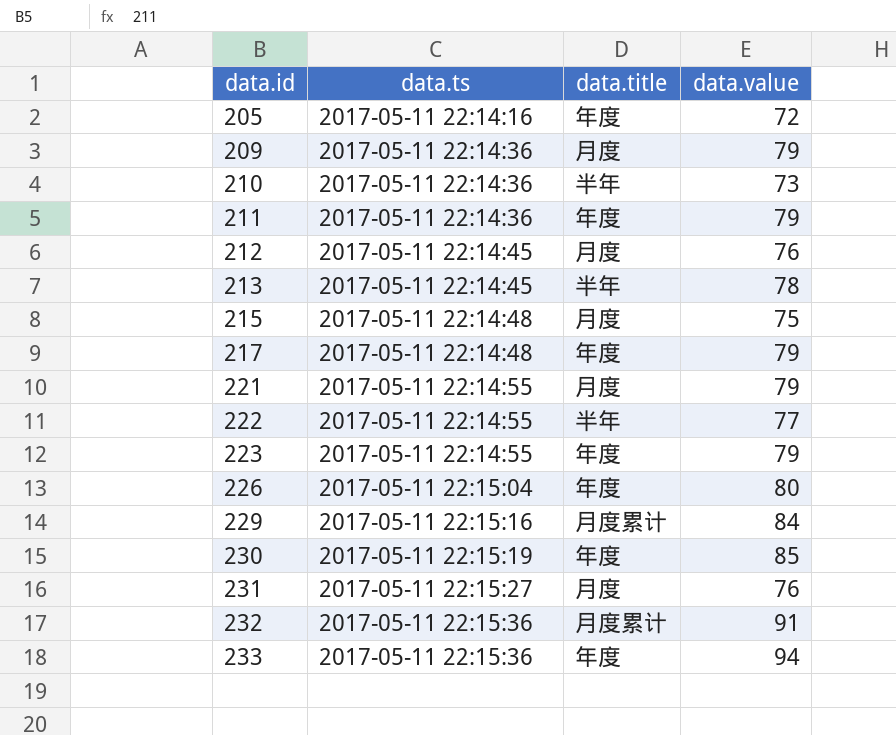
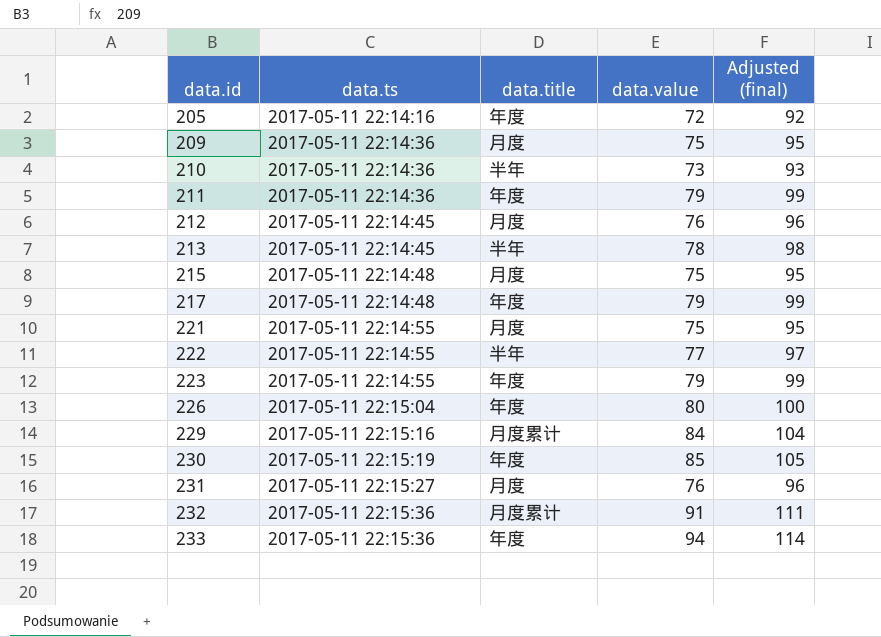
column Adjusted (final) | formula: none -> [data.value] + 20
209 | data.value: 79 -> 75
221 | data.value: 79 -> 75

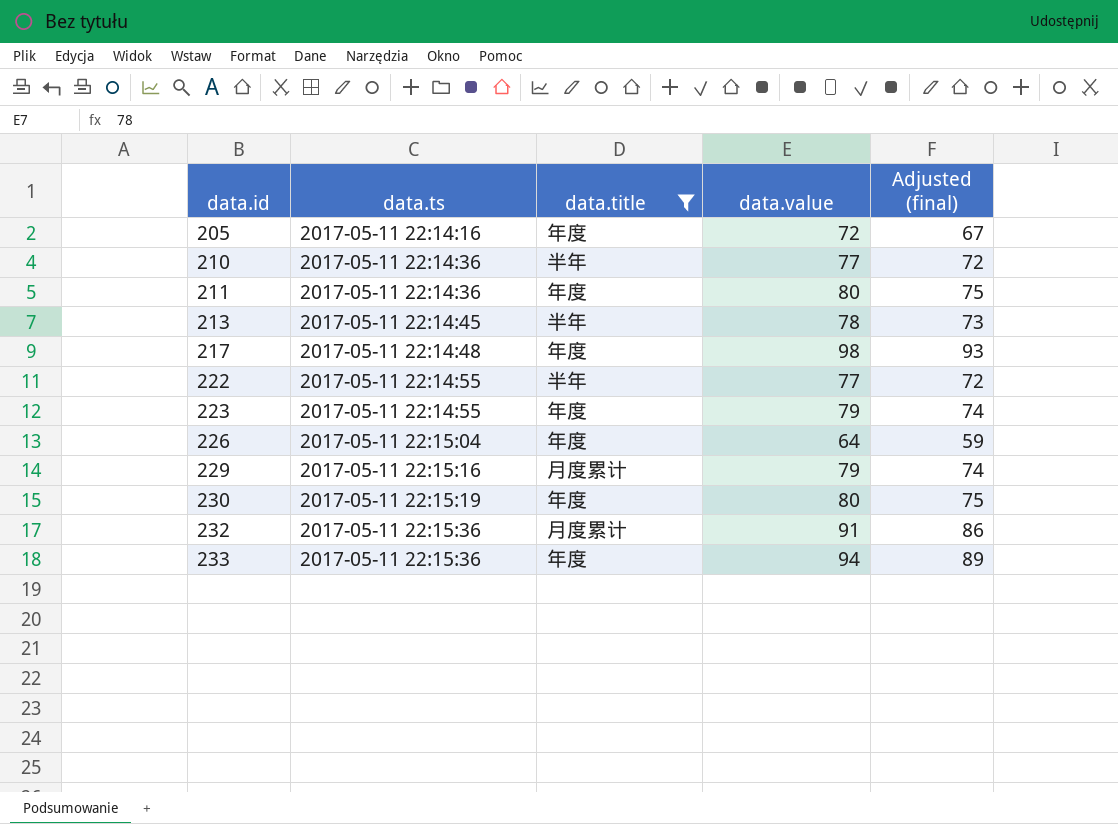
filter: none -> data.title != 月度
column Adjusted (final) | formula: [data.value] + 20 -> [data.value] - 5
210 | data.value: 73 -> 77
211 | data.value: 79 -> 80
217 | data.value: 79 -> 98
226 | data.value: 80 -> 64
229 | data.value: 84 -> 79
230 | data.value: 85 -> 80

